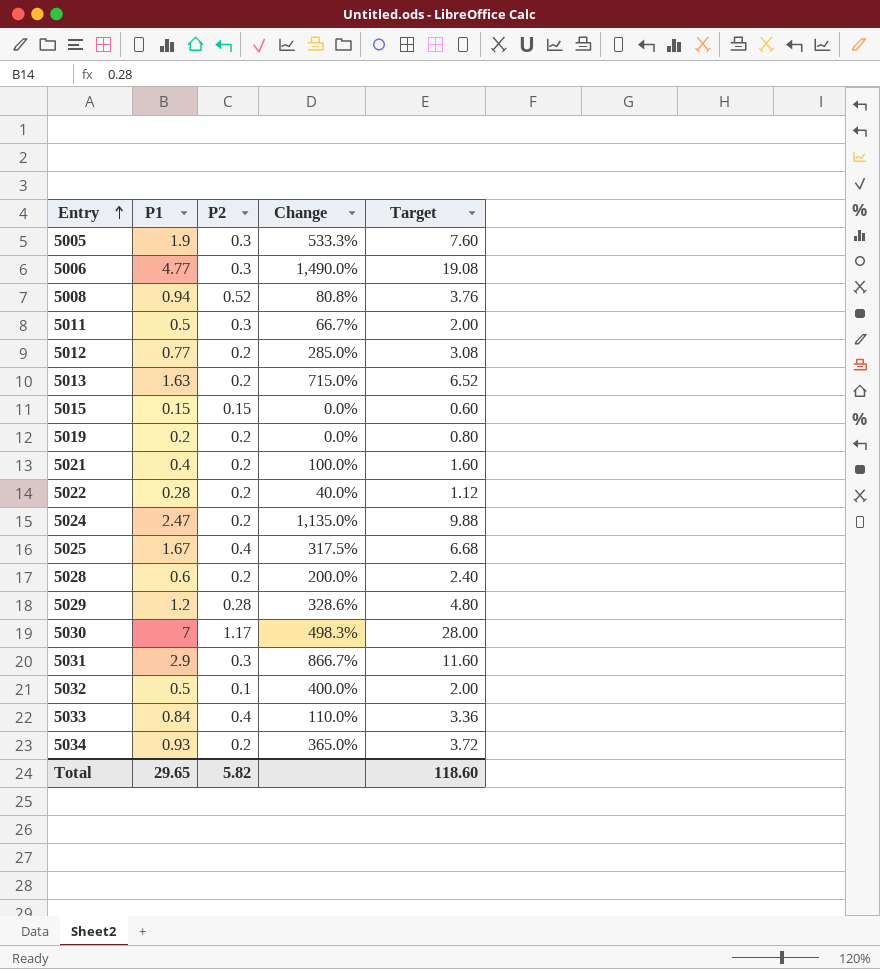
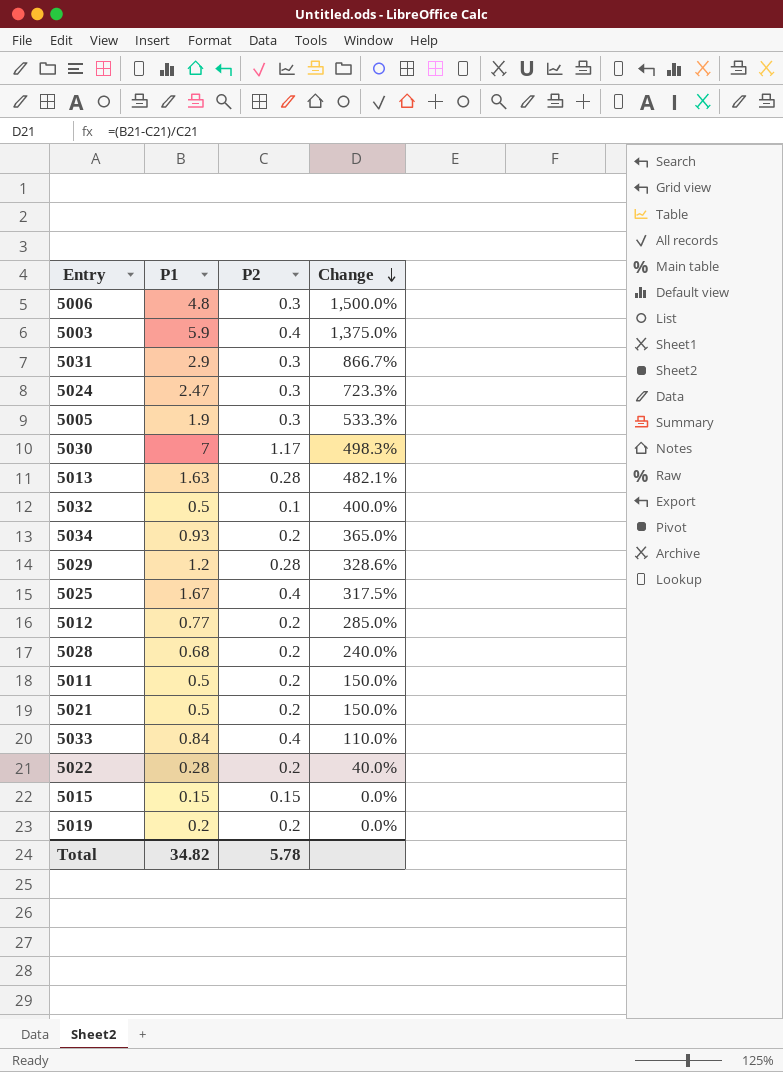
row order: Entry ascending -> Change descending
column Target | formula: [P1] * 4 -> none
row 5008: 0.94 | 0.52 | 80.8% | 3.76 -> none
5006 | P1: 4.77 -> 4.8
5006 | Change: 1,490.0% -> 1,500.0%
row 5003: none -> 5.9 | 0.4 | 1,375.0%
5024 | P2: 0.2 -> 0.3
5024 | Change: 1,135.0% -> 723.3%
5013 | P2: 0.2 -> 0.28
5013 | Change: 715.0% -> 482.1%
5028 | P1: 0.6 -> 0.68
5028 | Change: 200.0% -> 240.0%
5011 | P2: 0.3 -> 0.2
5011 | Change: 66.7% -> 150.0%
5021 | P1: 0.4 -> 0.5
5021 | Change: 100.0% -> 150.0%
Total | P1: 29.65 -> 34.82
Total | P2: 5.82 -> 5.78

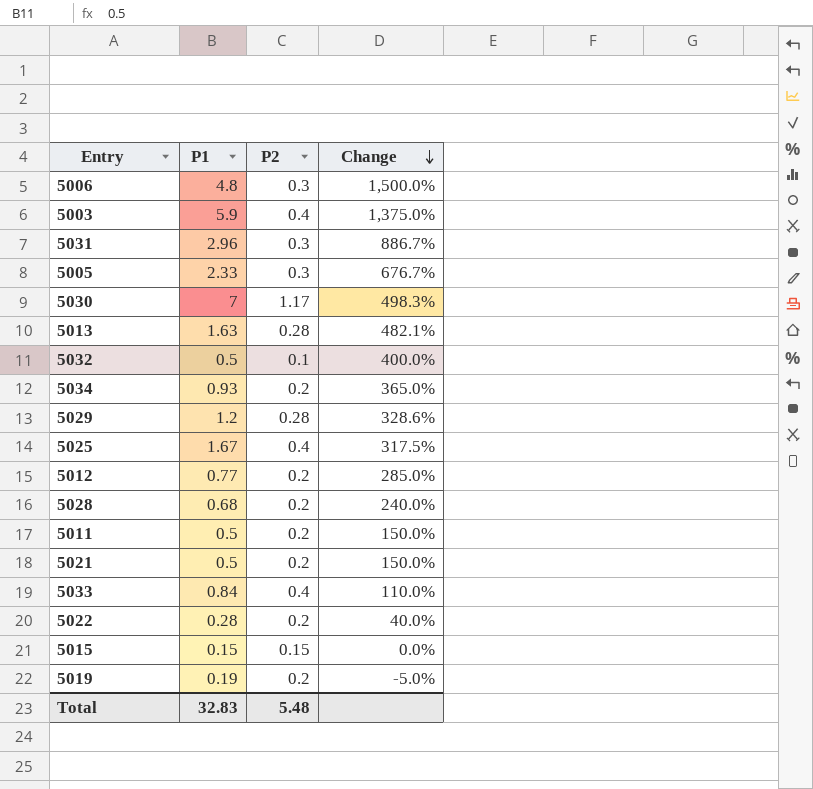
row 5024: 2.47 | 0.3 | 723.3% -> none
5031 | P1: 2.9 -> 2.96
5031 | Change: 866.7% -> 886.7%
5005 | P1: 1.9 -> 2.33
5005 | Change: 533.3% -> 676.7%
5019 | P1: 0.2 -> 0.19
5019 | Change: 0.0% -> -5.0%
Total | P1: 34.82 -> 32.83
Total | P2: 5.78 -> 5.48

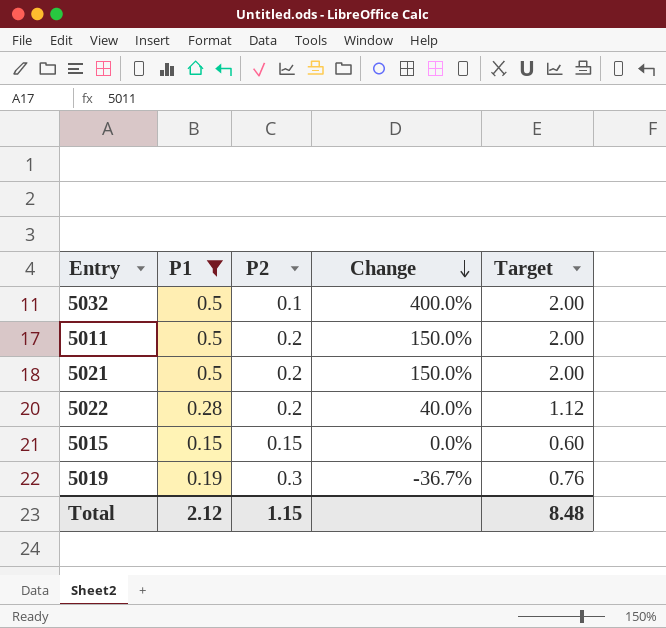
filter: none -> P1 <= 0.5
column Target | formula: none -> [P1] * 4
5019 | P2: 0.2 -> 0.3
5019 | Change: -5.0% -> -36.7%
Total | P1: 32.83 -> 2.12
Total | P2: 5.48 -> 1.15

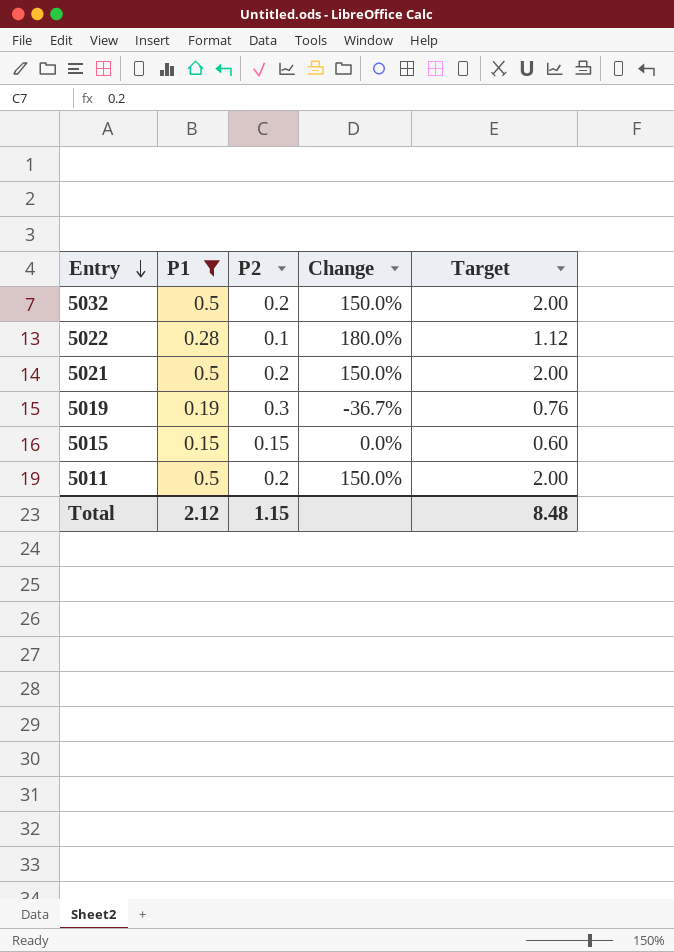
row order: Change descending -> Entry descending
5032 | P2: 0.1 -> 0.2
5032 | Change: 400.0% -> 150.0%
5022 | P2: 0.2 -> 0.1
5022 | Change: 40.0% -> 180.0%

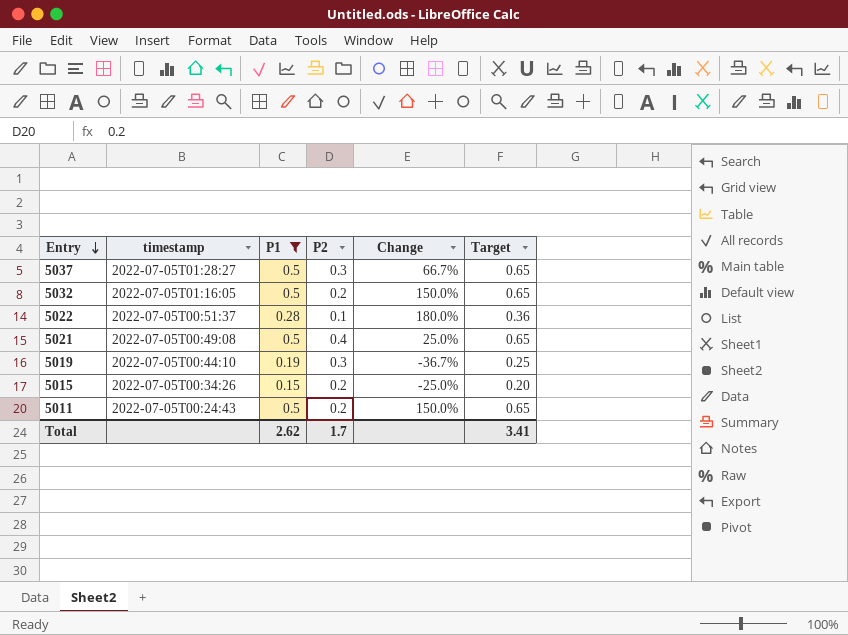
column timestamp | position: none -> 2
column Target | formula: [P1] * 4 -> [P1] * 1.3
row 5037: none -> 2022-07-05T01:28:27 | 0.5 | 0.3 | 66.7% | 0.65
5021 | P2: 0.2 -> 0.4
5021 | Change: 150.0% -> 25.0%
5015 | P2: 0.15 -> 0.2
5015 | Change: 0.0% -> -25.0%
Total | P1: 2.12 -> 2.62
Total | P2: 1.15 -> 1.7
Total | Target: 8.48 -> 3.41

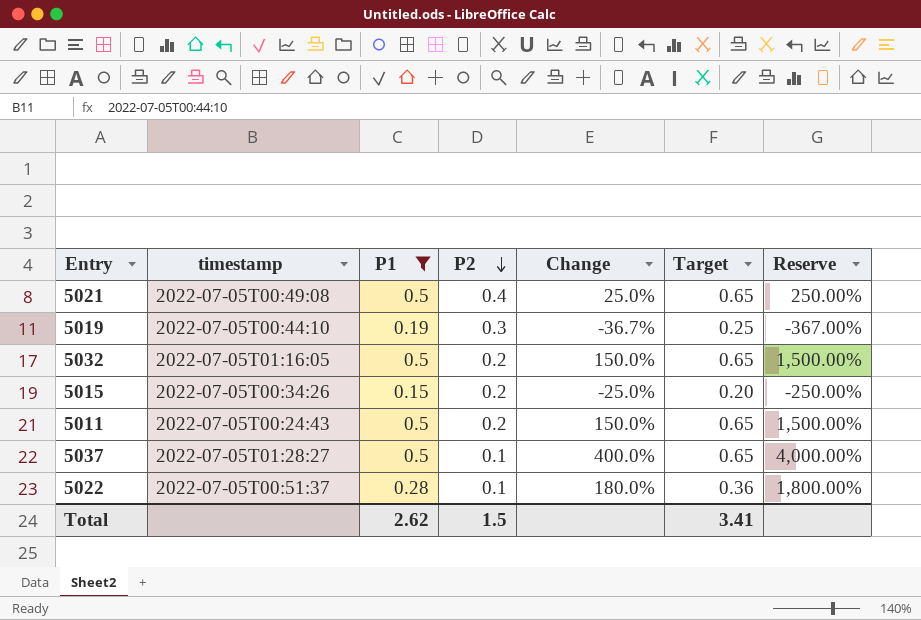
row order: Entry descending -> P2 descending
column Reserve | formula: none -> [Change] * 10
5037 | P2: 0.3 -> 0.1
5037 | Change: 66.7% -> 400.0%
Total | P2: 1.7 -> 1.5

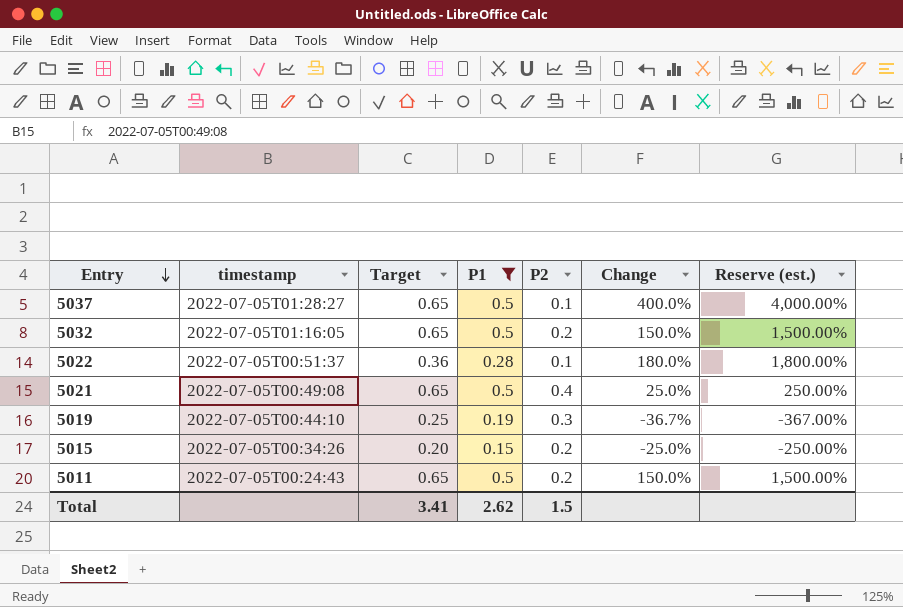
row order: P2 descending -> Entry descending
column Target | position: 6 -> 3
column name: Reserve -> Reserve (est.)

